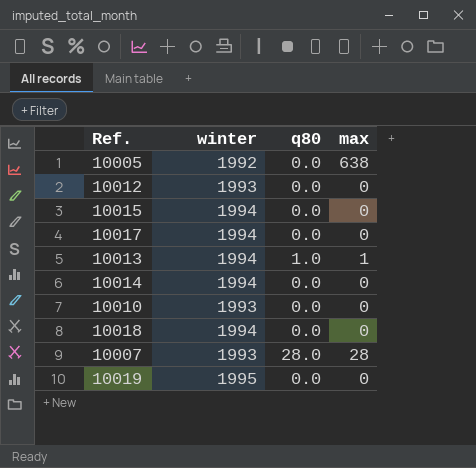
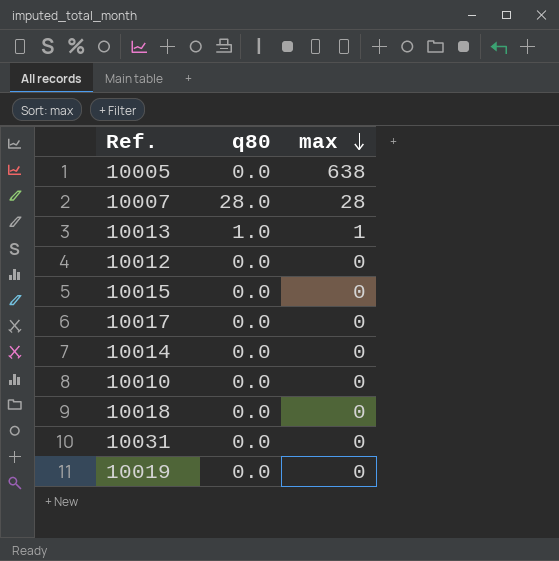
row order: none -> max descending
column winter | position: 2 -> none
row 10031: none -> 0.0 | 0

